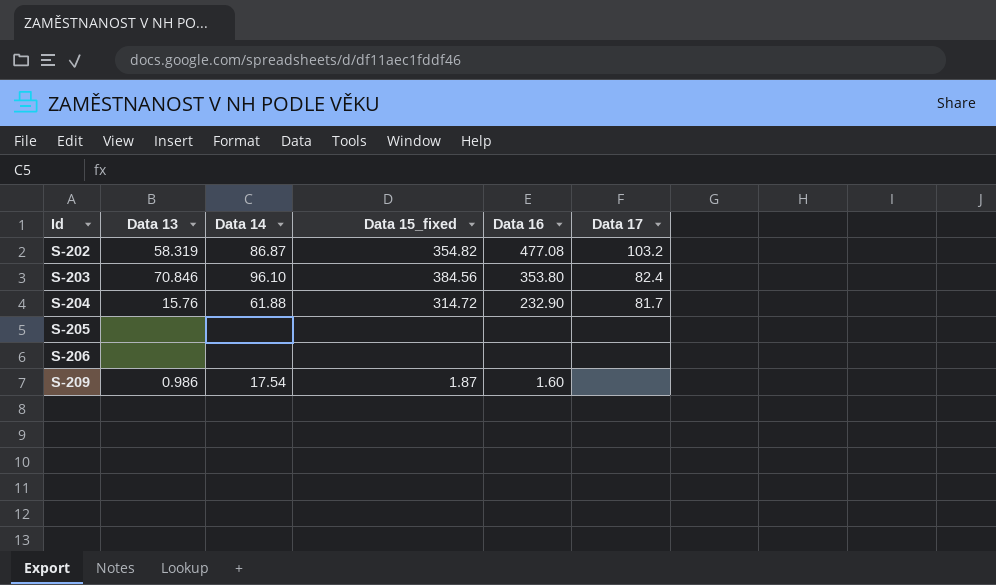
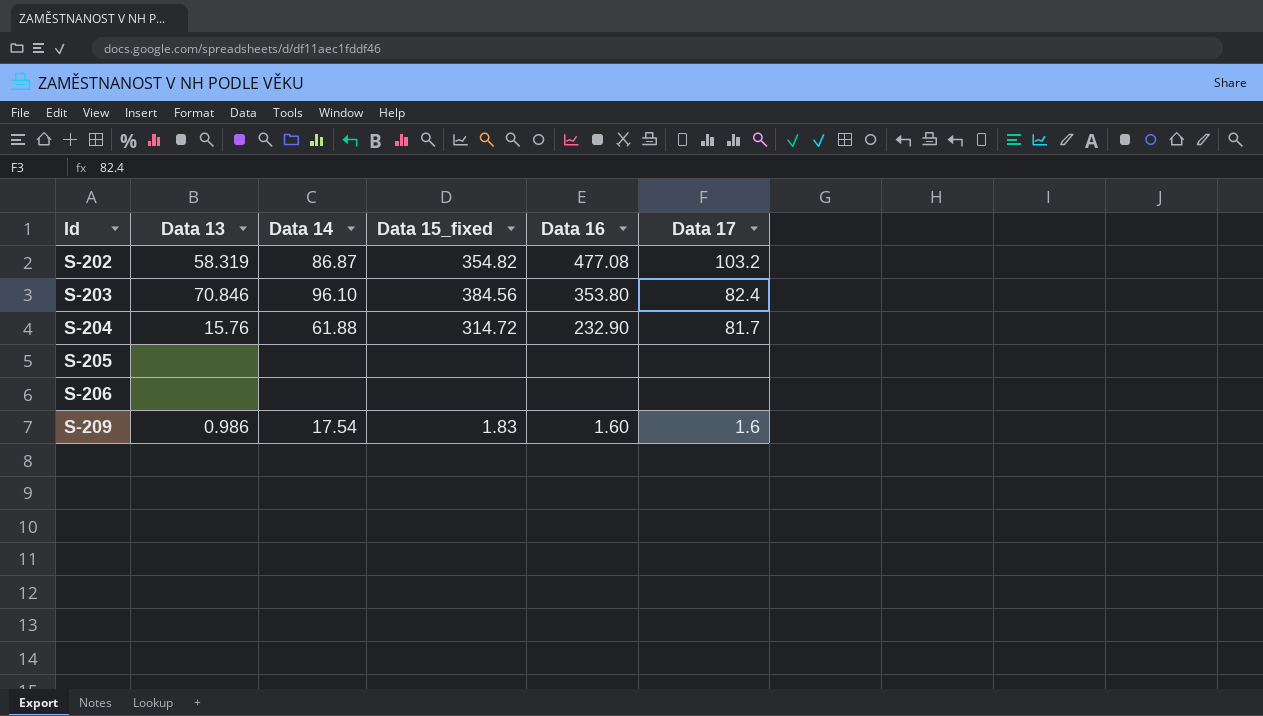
S-209 | Data 15_fixed: 1.87 -> 1.83
S-209 | Data 17: none -> 1.6

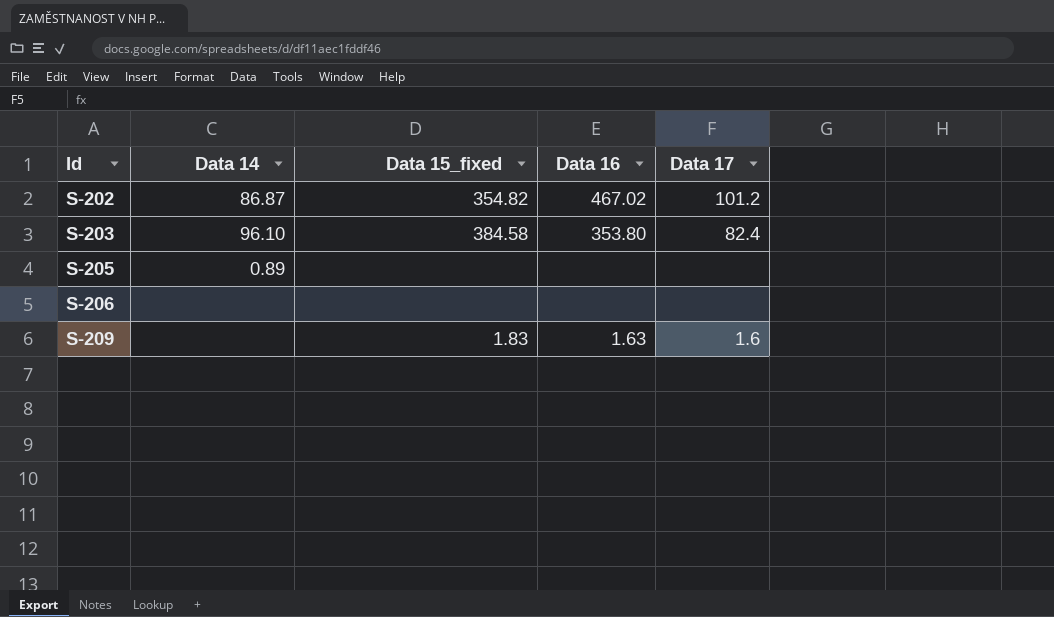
column Data 13 | position: 2 -> none
row S-204: 15.76 | 61.88 | 314.72 | 232.90 | 81.7 -> none
S-202 | Data 16: 477.08 -> 467.02
S-202 | Data 17: 103.2 -> 101.2
S-203 | Data 15_fixed: 384.56 -> 384.58
S-205 | Data 14: none -> 0.89
S-209 | Data 14: 17.54 -> none
S-209 | Data 16: 1.60 -> 1.63

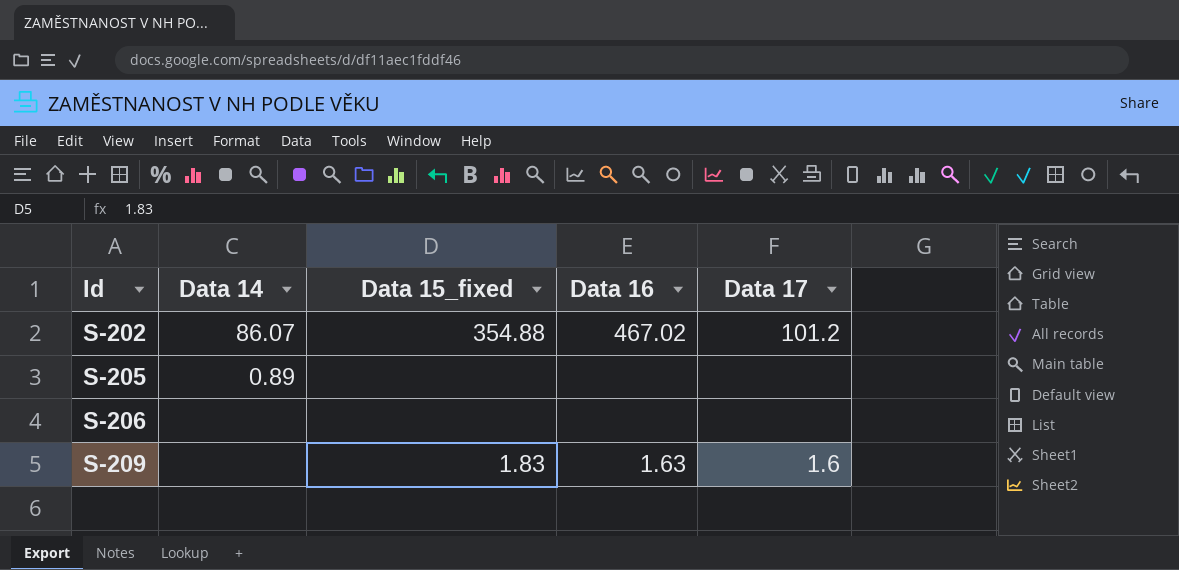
row S-203: 96.10 | 384.58 | 353.80 | 82.4 -> none
S-202 | Data 14: 86.87 -> 86.07
S-202 | Data 15_fixed: 354.82 -> 354.88

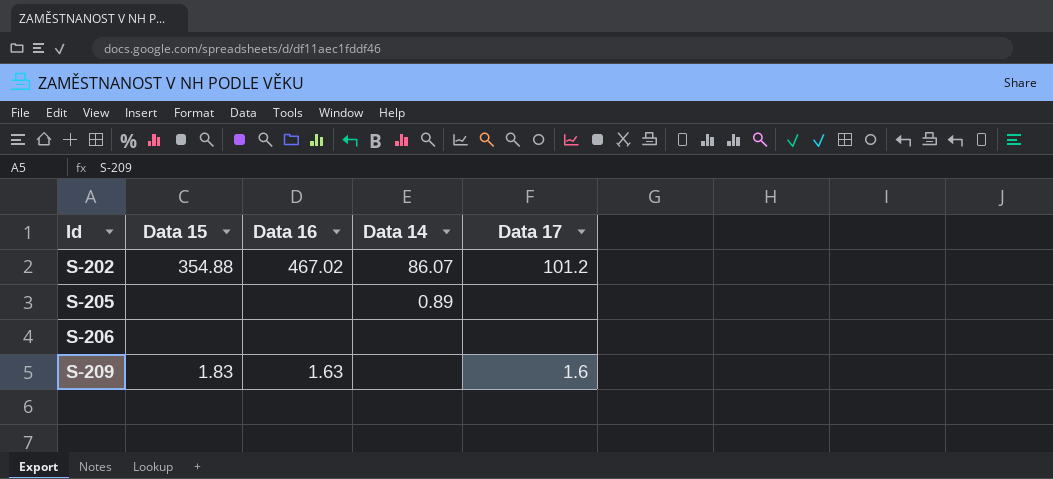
column name: Data 15_fixed -> Data 15
column Data 14 | position: 2 -> 4

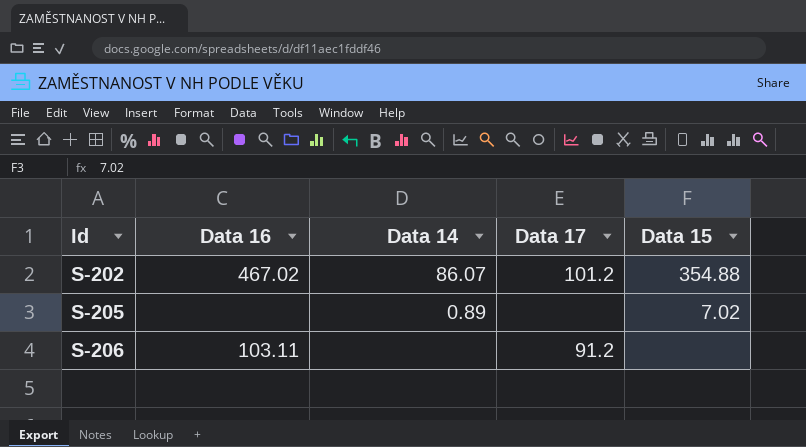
column Data 15 | position: 2 -> 5
row S-209: 1.83 | 1.63 | none | 1.6 -> none
S-205 | Data 15: none -> 7.02
S-206 | Data 16: none -> 103.11
S-206 | Data 17: none -> 91.2

